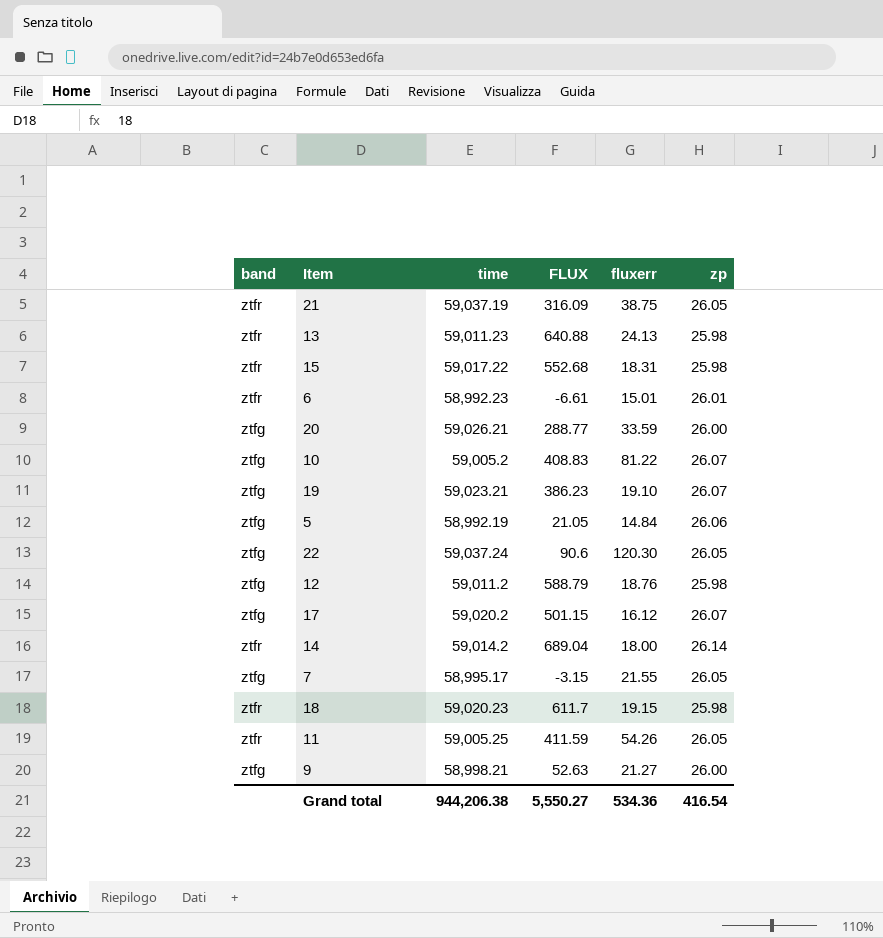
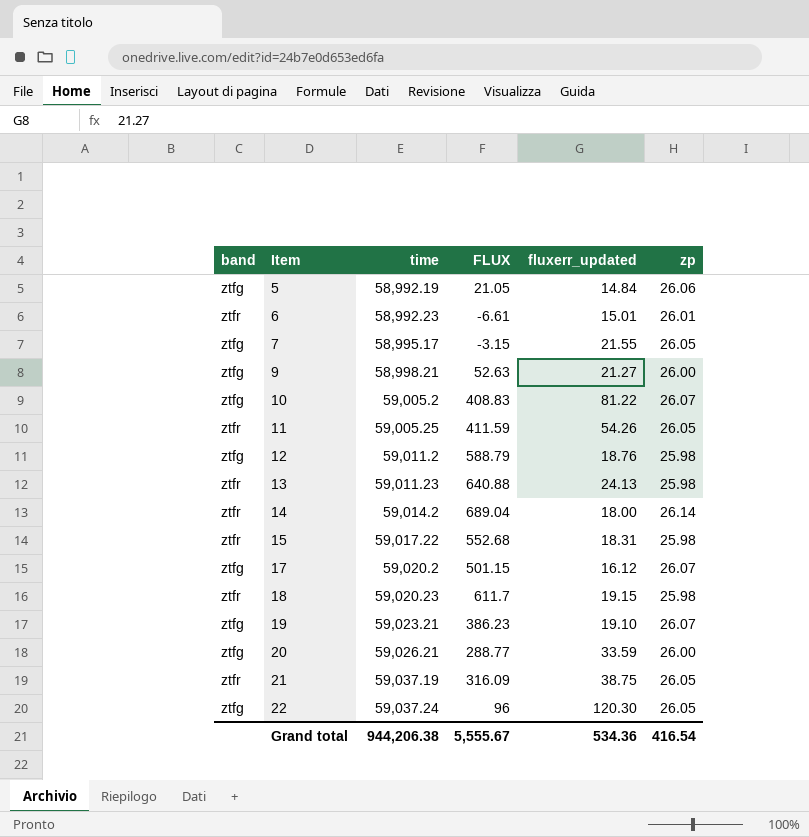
row order: none -> Item ascending
column name: fluxerr -> fluxerr_updated
22 | FLUX: 90.6 -> 96
Grand total | FLUX: 5,550.27 -> 5,555.67

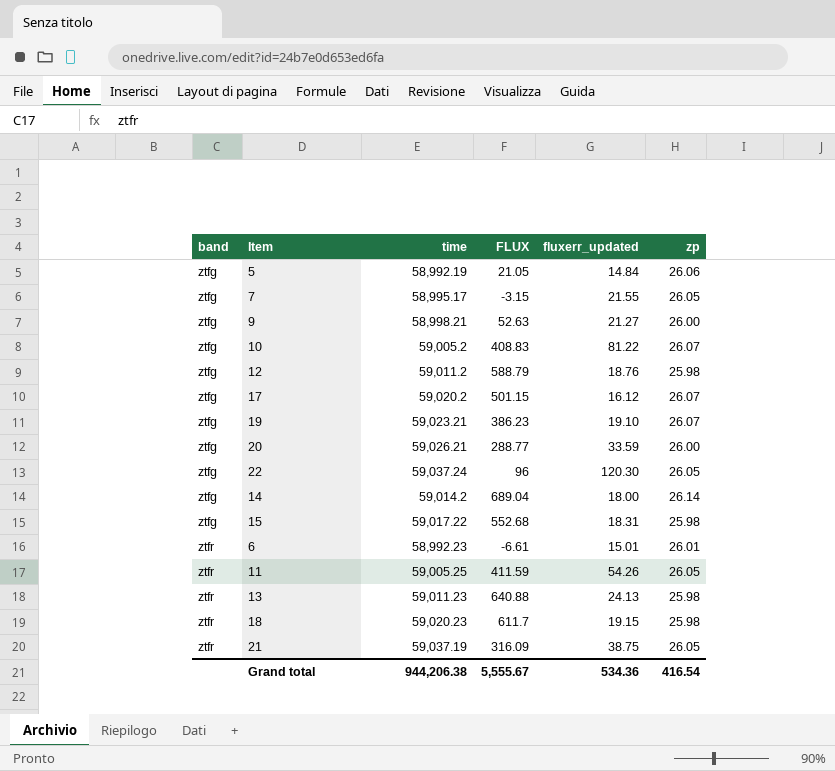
row order: Item ascending -> band ascending
14 | band: ztfr -> ztfg
15 | band: ztfr -> ztfg

